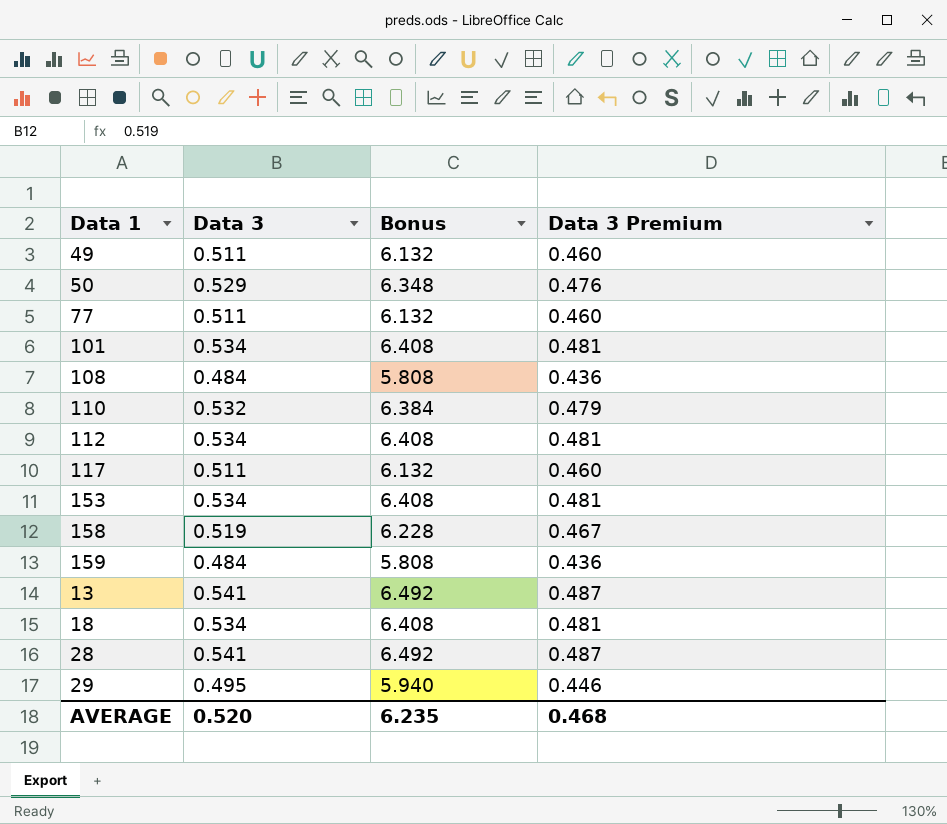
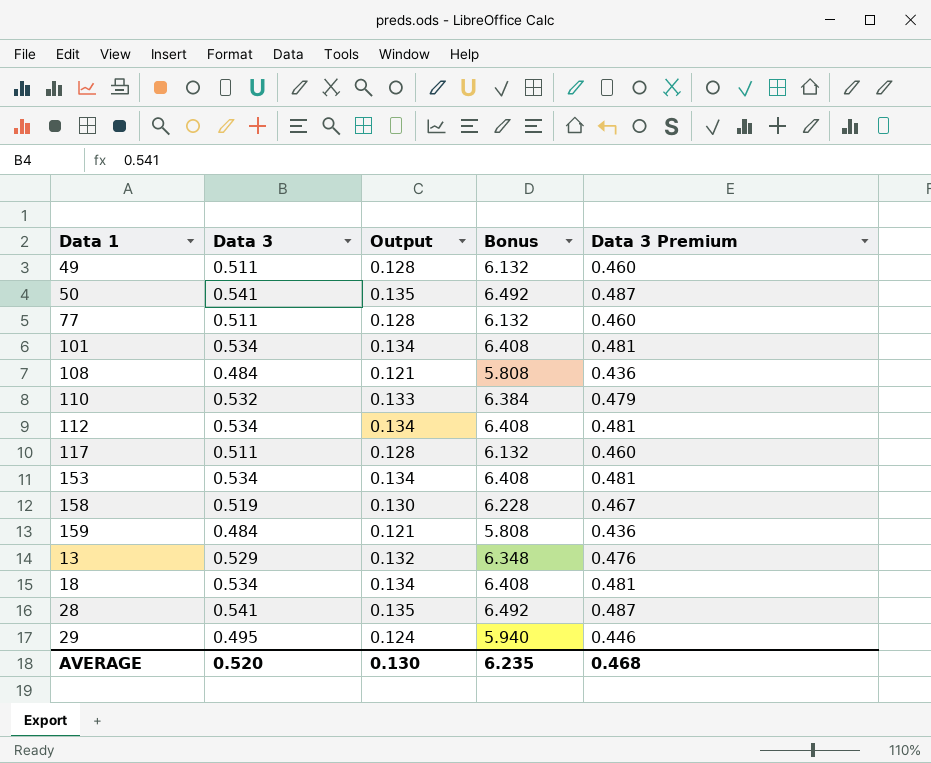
column Output | formula: none -> [Data 3] * 0.25
50 | Data 3: 0.529 -> 0.541
50 | Bonus: 6.348 -> 6.492
50 | Data 3 Premium: 0.476 -> 0.487
13 | Data 3: 0.541 -> 0.529
13 | Bonus: 6.492 -> 6.348
13 | Data 3 Premium: 0.487 -> 0.476

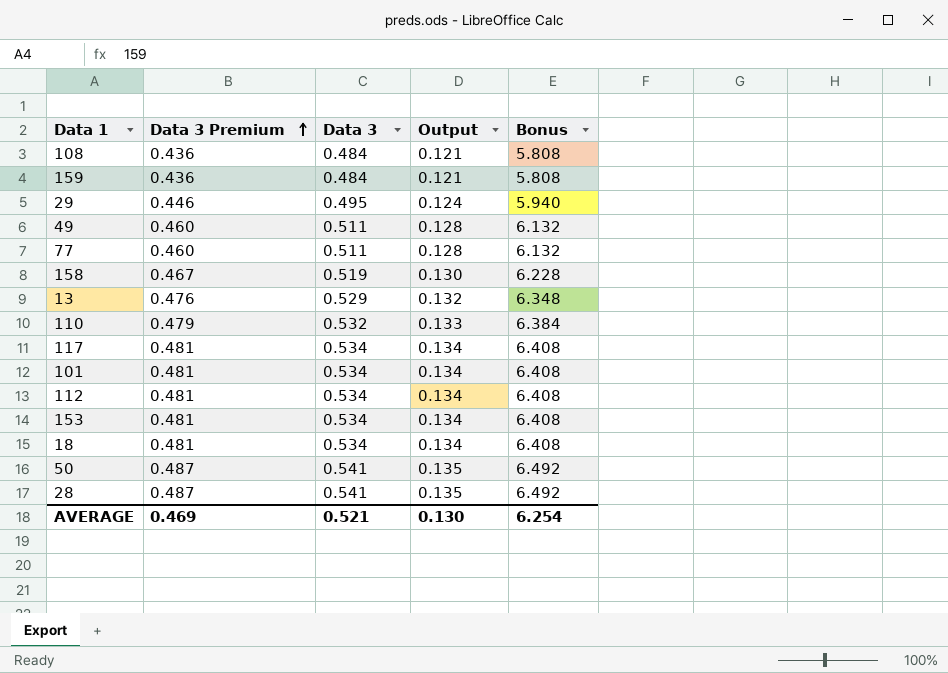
row order: none -> Data 3 Premium ascending
column Data 3 Premium | position: 5 -> 2
117 | Data 3 Premium: 0.460 -> 0.481
117 | Data 3: 0.511 -> 0.534
117 | Output: 0.128 -> 0.134
117 | Bonus: 6.132 -> 6.408
AVERAGE | Data 3 Premium: 0.468 -> 0.469
AVERAGE | Data 3: 0.520 -> 0.521
AVERAGE | Bonus: 6.235 -> 6.254

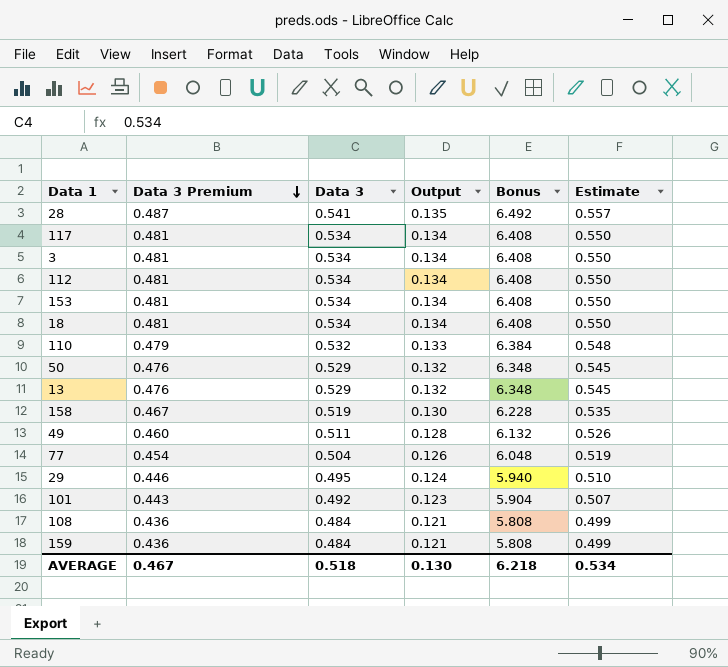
row order: Data 3 Premium ascending -> Data 3 Premium descending
column Estimate | formula: none -> [Data 3] * 1.03
row 3: none -> 0.481 | 0.534 | 0.134 | 6.408 | 0.550
50 | Data 3 Premium: 0.487 -> 0.476
50 | Data 3: 0.541 -> 0.529
50 | Output: 0.135 -> 0.132
50 | Bonus: 6.492 -> 6.348
77 | Data 3 Premium: 0.460 -> 0.454
77 | Data 3: 0.511 -> 0.504
77 | Output: 0.128 -> 0.126
77 | Bonus: 6.132 -> 6.048
101 | Data 3 Premium: 0.481 -> 0.443
101 | Data 3: 0.534 -> 0.492
101 | Output: 0.134 -> 0.123
101 | Bonus: 6.408 -> 5.904
AVERAGE | Data 3 Premium: 0.469 -> 0.467
AVERAGE | Data 3: 0.521 -> 0.518
AVERAGE | Bonus: 6.254 -> 6.218

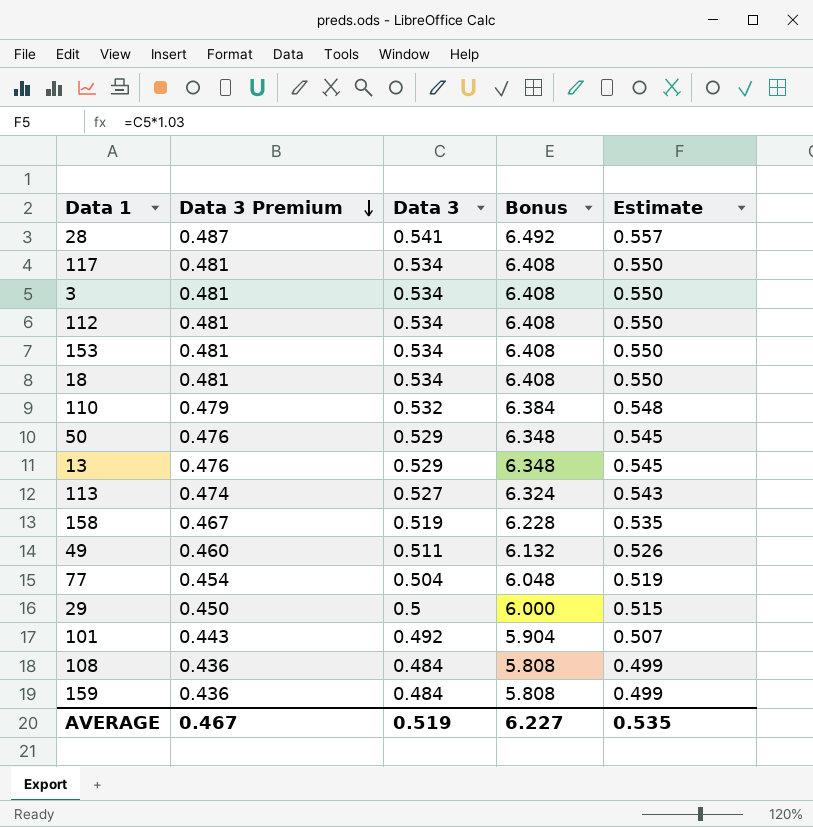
column Output | formula: [Data 3] * 0.25 -> none
row 113: none -> 0.474 | 0.527 | 6.324 | 0.543
29 | Data 3 Premium: 0.446 -> 0.450
29 | Data 3: 0.495 -> 0.5
29 | Bonus: 5.940 -> 6.000
29 | Estimate: 0.510 -> 0.515
AVERAGE | Data 3: 0.518 -> 0.519
AVERAGE | Bonus: 6.218 -> 6.227
AVERAGE | Estimate: 0.534 -> 0.535

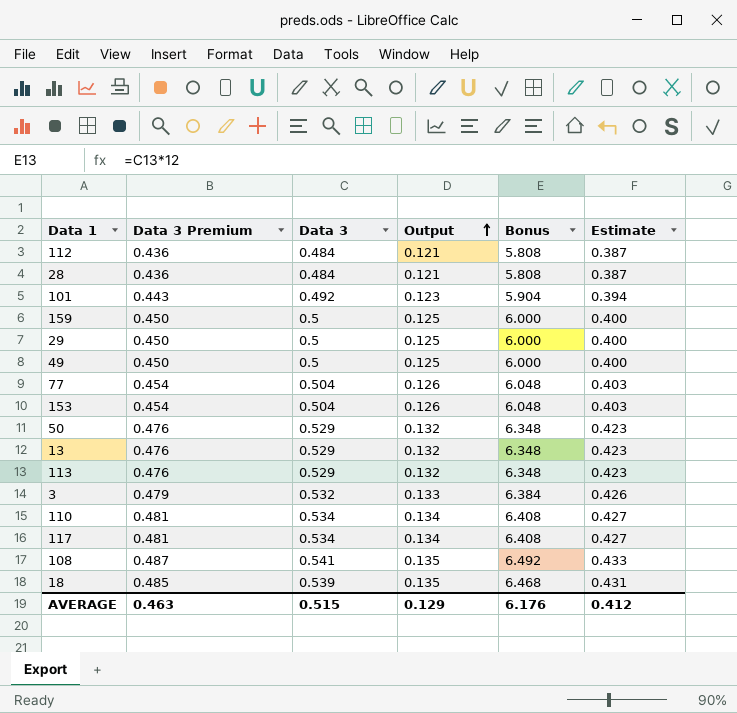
row order: Data 3 Premium descending -> Output ascending
column Output | formula: none -> [Data 3] * 0.25
column Estimate | formula: [Data 3] * 1.03 -> [Data 3] * 0.8
row 158: 0.467 | 0.519 | 6.228 | 0.535 -> none
112 | Data 3 Premium: 0.481 -> 0.436
112 | Data 3: 0.534 -> 0.484
112 | Bonus: 6.408 -> 5.808
28 | Data 3 Premium: 0.487 -> 0.436
28 | Data 3: 0.541 -> 0.484
28 | Bonus: 6.492 -> 5.808
159 | Data 3 Premium: 0.436 -> 0.450
159 | Data 3: 0.484 -> 0.5
159 | Bonus: 5.808 -> 6.000
49 | Data 3 Premium: 0.460 -> 0.450
49 | Data 3: 0.511 -> 0.5
49 | Bonus: 6.132 -> 6.000
153 | Data 3 Premium: 0.481 -> 0.454
153 | Data 3: 0.534 -> 0.504
153 | Bonus: 6.408 -> 6.048
113 | Data 3 Premium: 0.474 -> 0.476
113 | Data 3: 0.527 -> 0.529
113 | Bonus: 6.324 -> 6.348
3 | Data 3 Premium: 0.481 -> 0.479
3 | Data 3: 0.534 -> 0.532
3 | Bonus: 6.408 -> 6.384
110 | Data 3 Premium: 0.479 -> 0.481
110 | Data 3: 0.532 -> 0.534
110 | Bonus: 6.384 -> 6.408
108 | Data 3 Premium: 0.436 -> 0.487
108 | Data 3: 0.484 -> 0.541
108 | Bonus: 5.808 -> 6.492
18 | Data 3 Premium: 0.481 -> 0.485
18 | Data 3: 0.534 -> 0.539
18 | Bonus: 6.408 -> 6.468
AVERAGE | Data 3 Premium: 0.467 -> 0.463
AVERAGE | Data 3: 0.519 -> 0.515
AVERAGE | Bonus: 6.227 -> 6.176
AVERAGE | Estimate: 0.535 -> 0.412

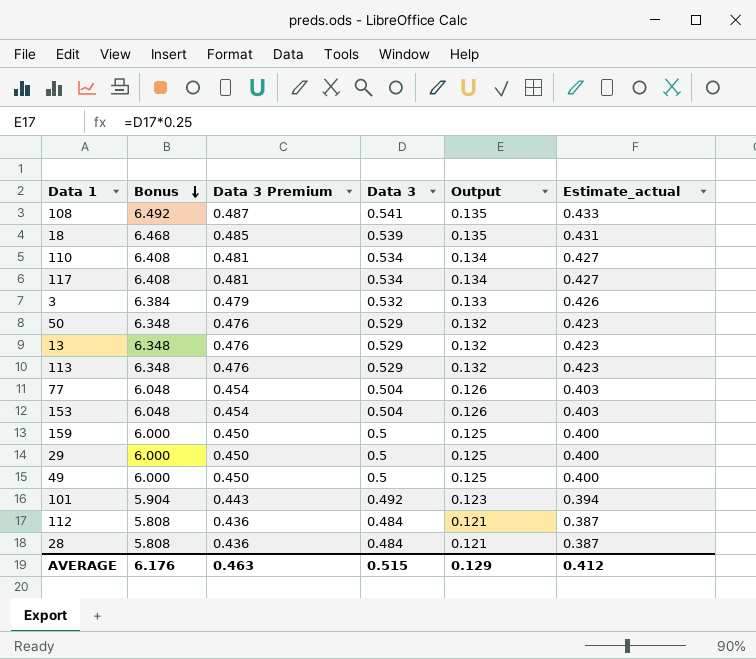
row order: Output ascending -> Bonus descending
column Bonus | position: 5 -> 2
column name: Estimate -> Estimate_actual

